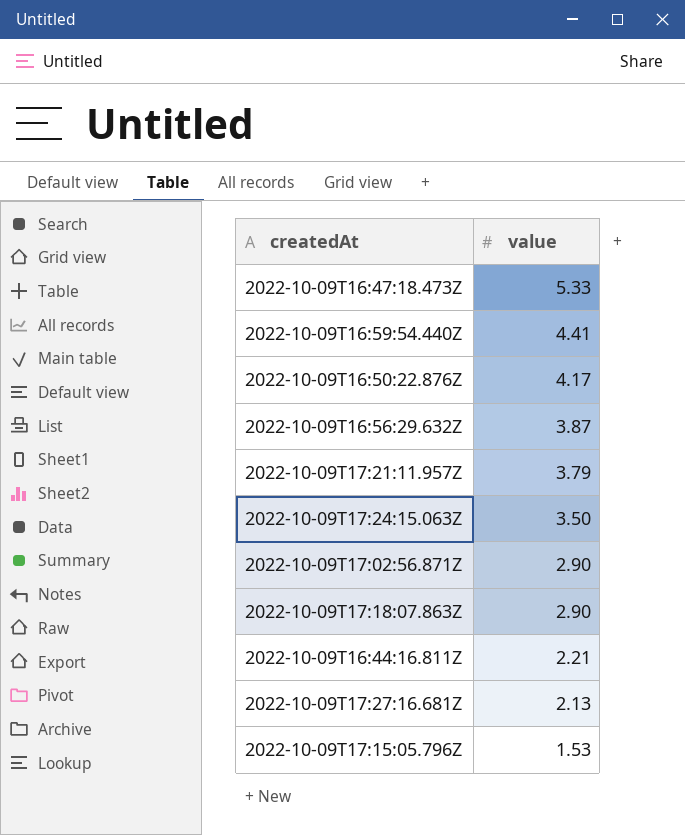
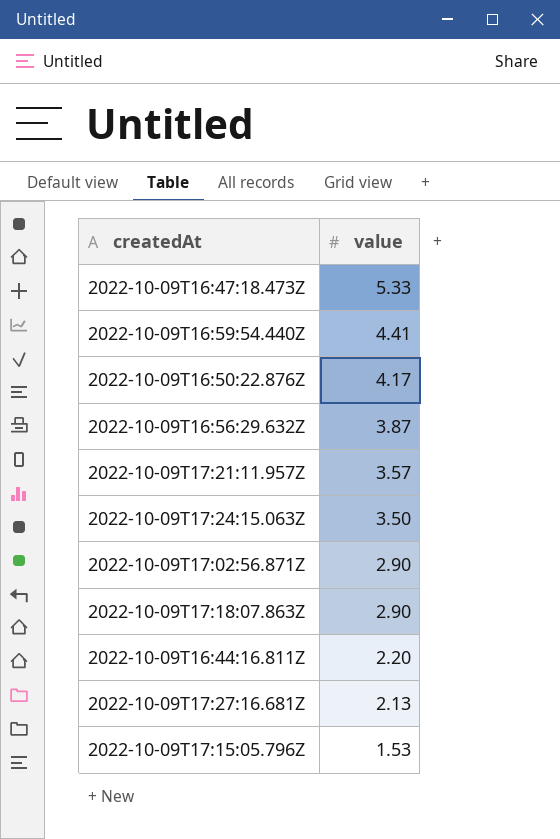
2022-10-09T17:21:11.957Z | value: 3.79 -> 3.57
2022-10-09T16:44:16.811Z | value: 2.21 -> 2.20

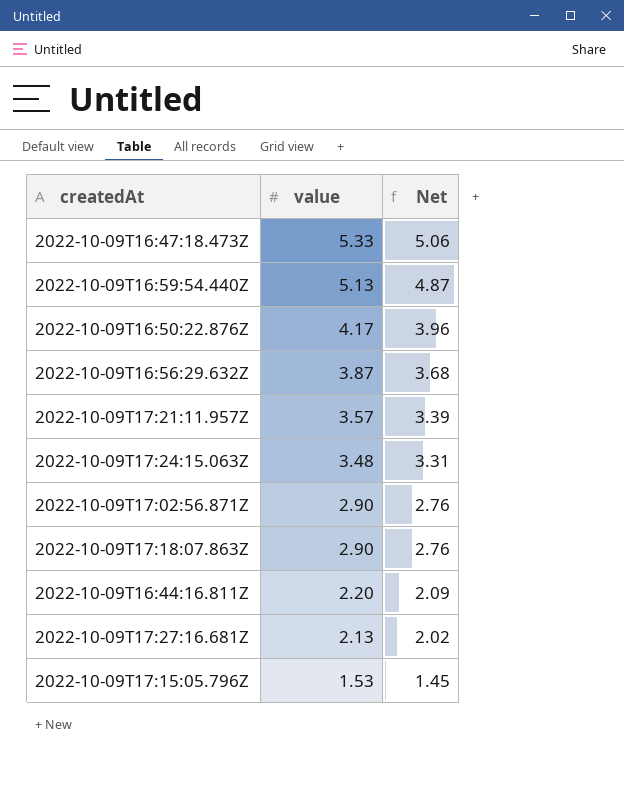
column Net | formula: none -> [value] * 0.95
2022-10-09T16:59:54.440Z | value: 4.41 -> 5.13
2022-10-09T17:24:15.063Z | value: 3.50 -> 3.48

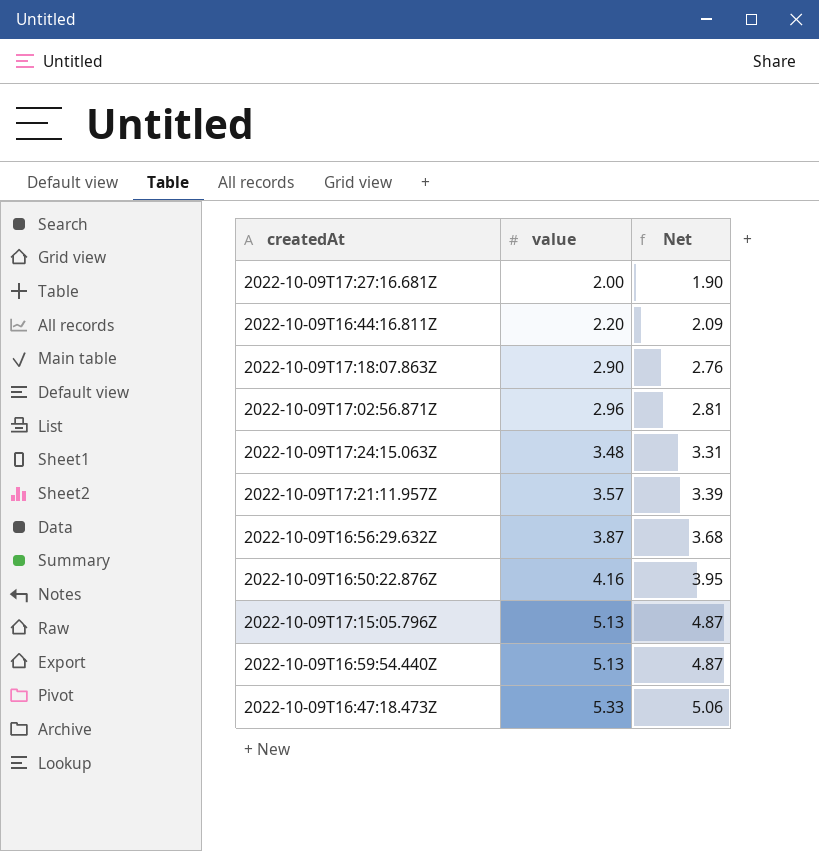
row order: value descending -> value ascending
2022-10-09T17:27:16.681Z | value: 2.13 -> 2.00
2022-10-09T17:27:16.681Z | Net: 2.02 -> 1.90
2022-10-09T17:02:56.871Z | value: 2.90 -> 2.96
2022-10-09T17:02:56.871Z | Net: 2.76 -> 2.81
2022-10-09T16:50:22.876Z | value: 4.17 -> 4.16
2022-10-09T16:50:22.876Z | Net: 3.96 -> 3.95
2022-10-09T17:15:05.796Z | value: 1.53 -> 5.13
2022-10-09T17:15:05.796Z | Net: 1.45 -> 4.87

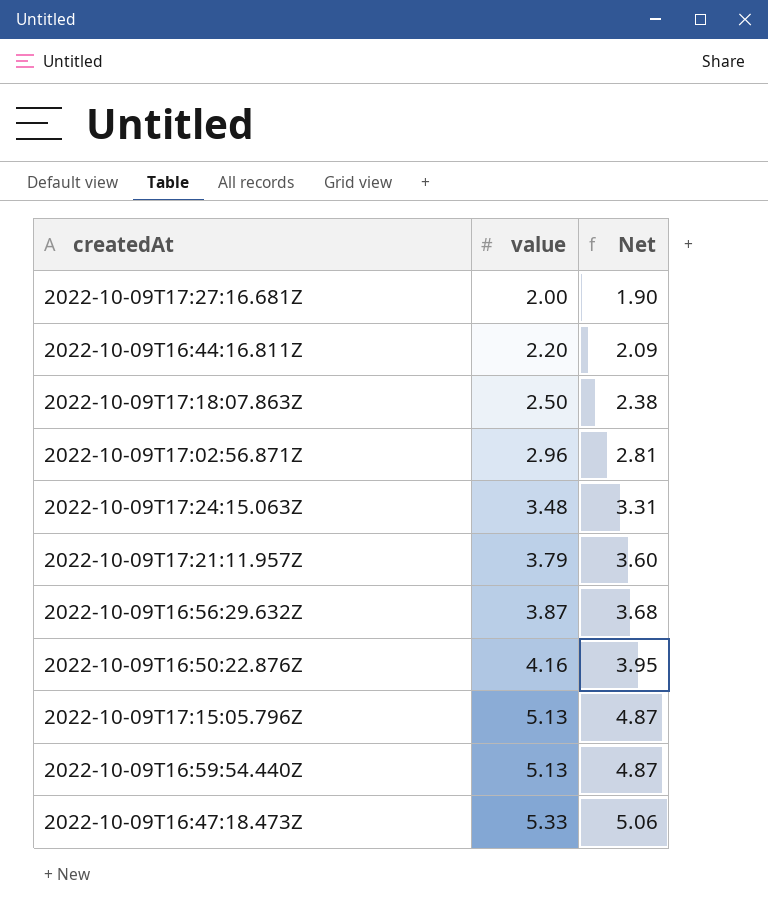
2022-10-09T17:18:07.863Z | value: 2.90 -> 2.50
2022-10-09T17:18:07.863Z | Net: 2.76 -> 2.38
2022-10-09T17:21:11.957Z | value: 3.57 -> 3.79
2022-10-09T17:21:11.957Z | Net: 3.39 -> 3.60

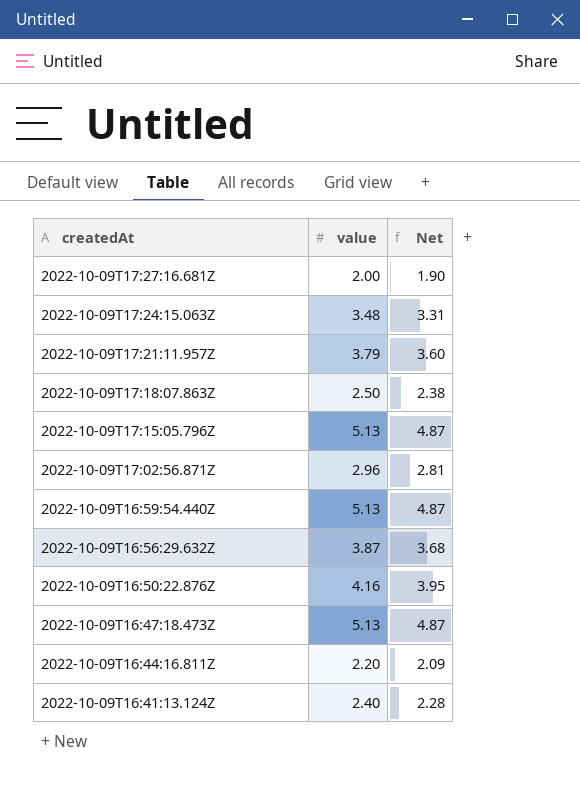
row order: value ascending -> createdAt descending
2022-10-09T16:47:18.473Z | value: 5.33 -> 5.13
2022-10-09T16:47:18.473Z | Net: 5.06 -> 4.87
row 2022-10-09T16:41:13.124Z: none -> 2.40 | 2.28

